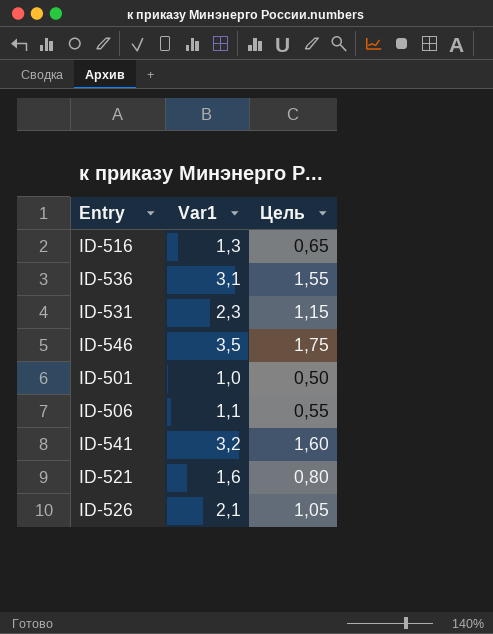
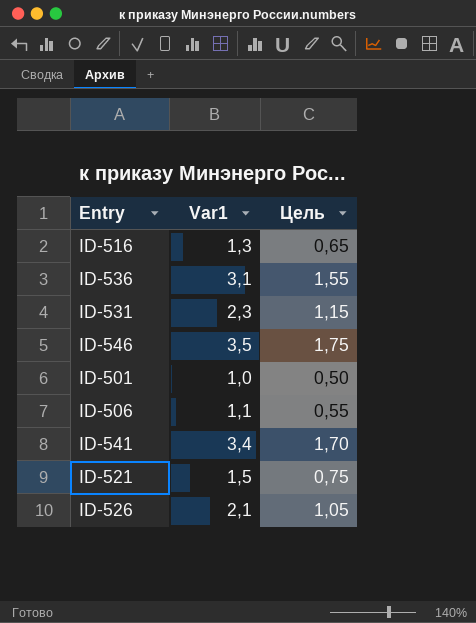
ID-541 | Var1: 3,2 -> 3,4
ID-541 | Цель: 1,60 -> 1,70
ID-521 | Var1: 1,6 -> 1,5
ID-521 | Цель: 0,80 -> 0,75

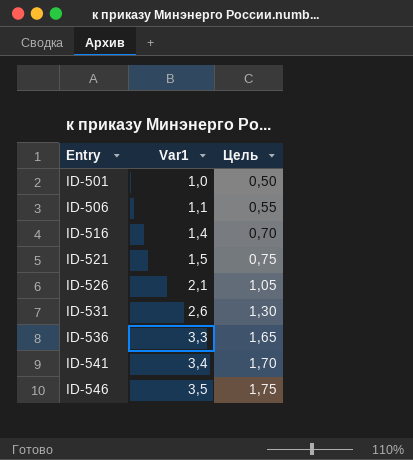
row order: none -> Entry ascending
ID-516 | Var1: 1,3 -> 1,4
ID-516 | Цель: 0,65 -> 0,70
ID-531 | Var1: 2,3 -> 2,6
ID-531 | Цель: 1,15 -> 1,30
ID-536 | Var1: 3,1 -> 3,3
ID-536 | Цель: 1,55 -> 1,65

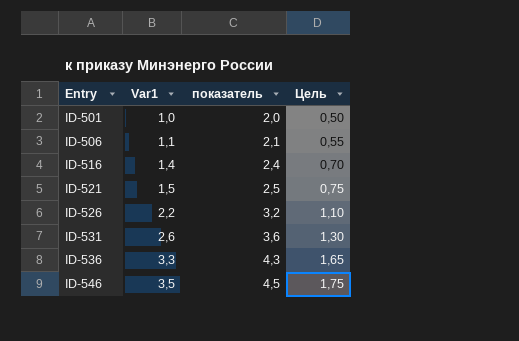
column показатель | formula: none -> [Var1] + 1
row ID-541: 3,4 | 1,70 -> none
ID-526 | Var1: 2,1 -> 2,2
ID-526 | Цель: 1,05 -> 1,10

